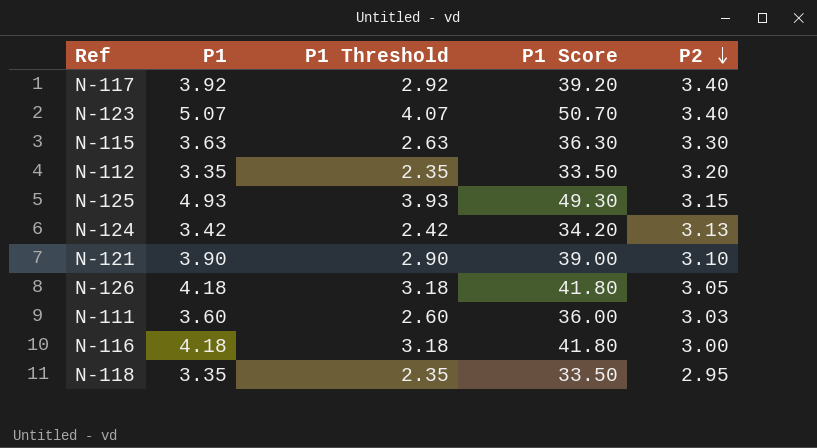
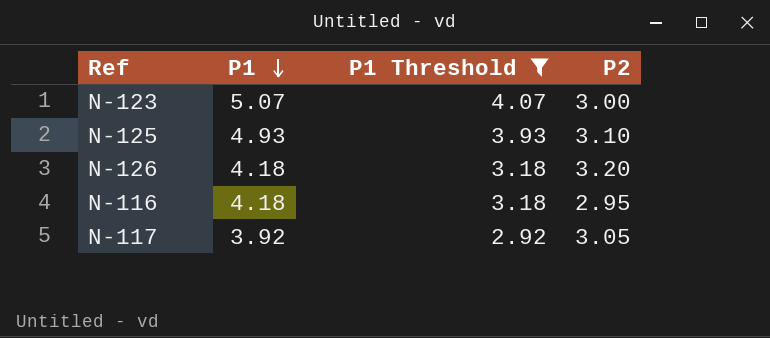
filter: none -> P1 Threshold >= 2.92
row order: P2 descending -> P1 descending
column P1 Score | formula: [P1] * 10 -> none
N-123 | P2: 3.40 -> 3.00
N-125 | P2: 3.15 -> 3.10
N-126 | P2: 3.05 -> 3.20
N-116 | P2: 3.00 -> 2.95
N-117 | P2: 3.40 -> 3.05

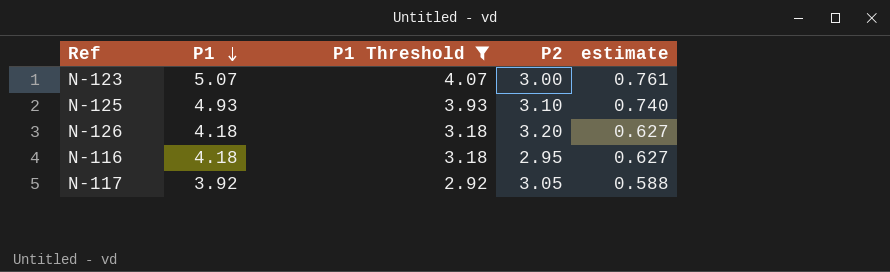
column estimate | formula: none -> [P1] * 0.15

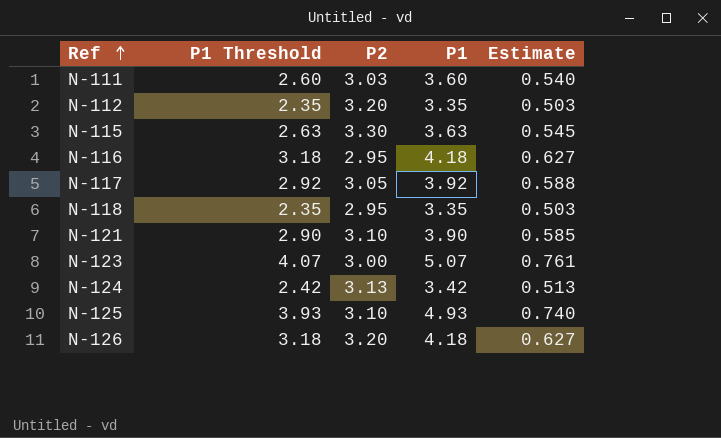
filter: P1 Threshold >= 2.92 -> none
row order: P1 descending -> Ref ascending
column P1 | position: 2 -> 4
column name: estimate -> Estimate

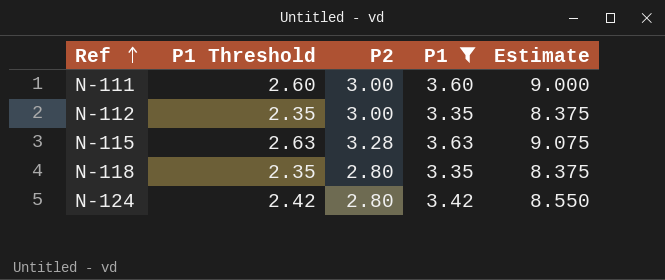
filter: none -> P1 <= 3.63
column Estimate | formula: [P1] * 0.15 -> [P1] * 2.5
N-111 | P2: 3.03 -> 3.00
N-112 | P2: 3.20 -> 3.00
N-115 | P2: 3.30 -> 3.28
N-118 | P2: 2.95 -> 2.80
N-124 | P2: 3.13 -> 2.80

